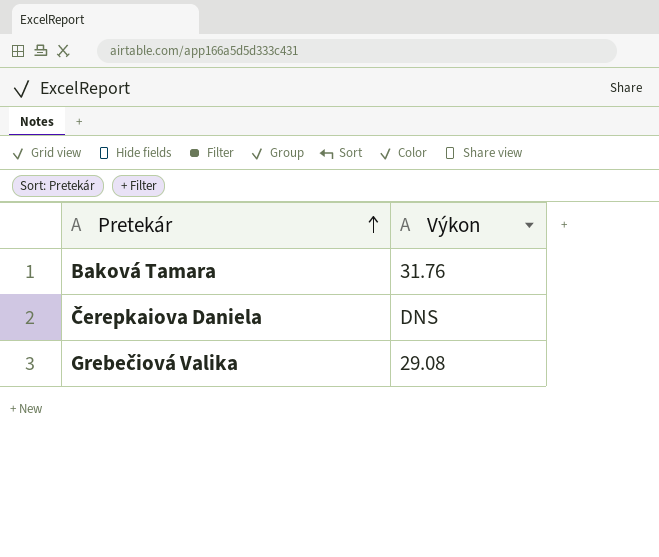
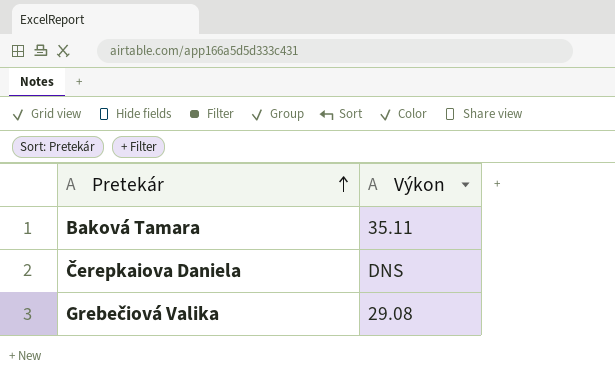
Baková Tamara | Výkon: 31.76 -> 35.11

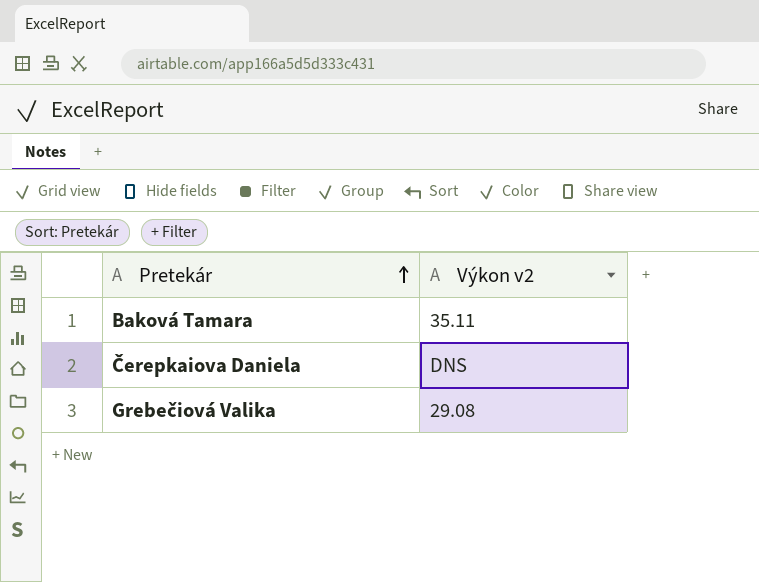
column name: Výkon -> Výkon v2

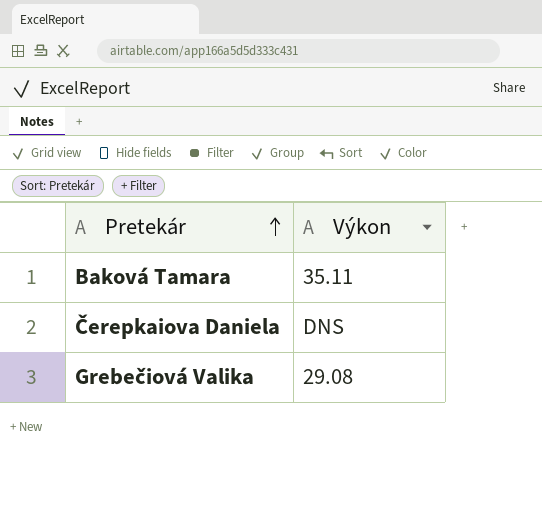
column name: Výkon v2 -> Výkon

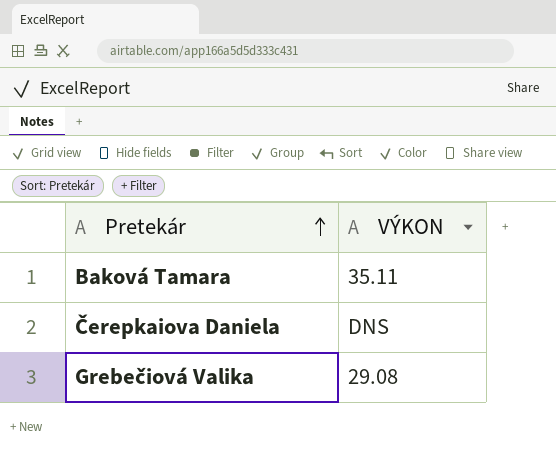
column name: Výkon -> VÝKON

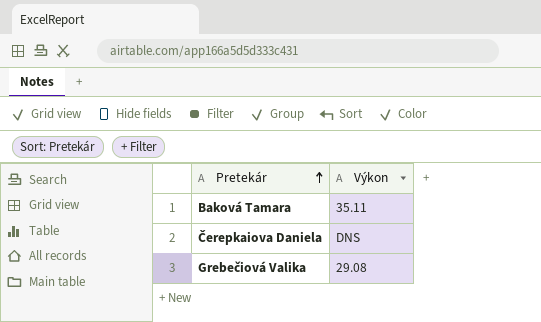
column name: VÝKON -> Výkon

